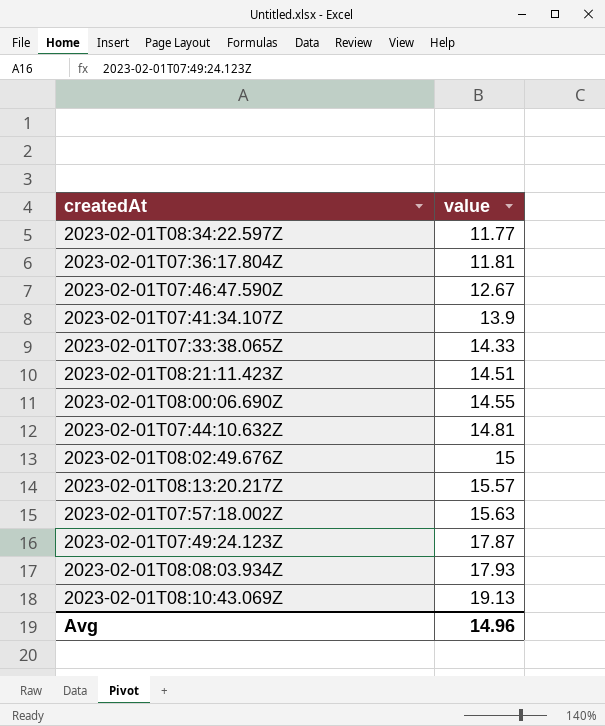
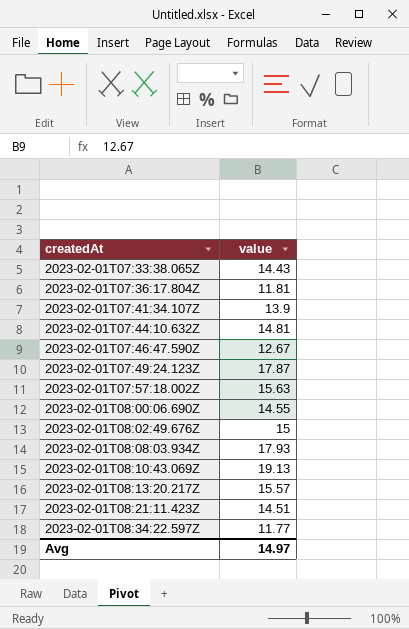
row order: value ascending -> createdAt ascending
2023-02-01T07:33:38.065Z | value: 14.33 -> 14.43
Avg | value: 14.96 -> 14.97

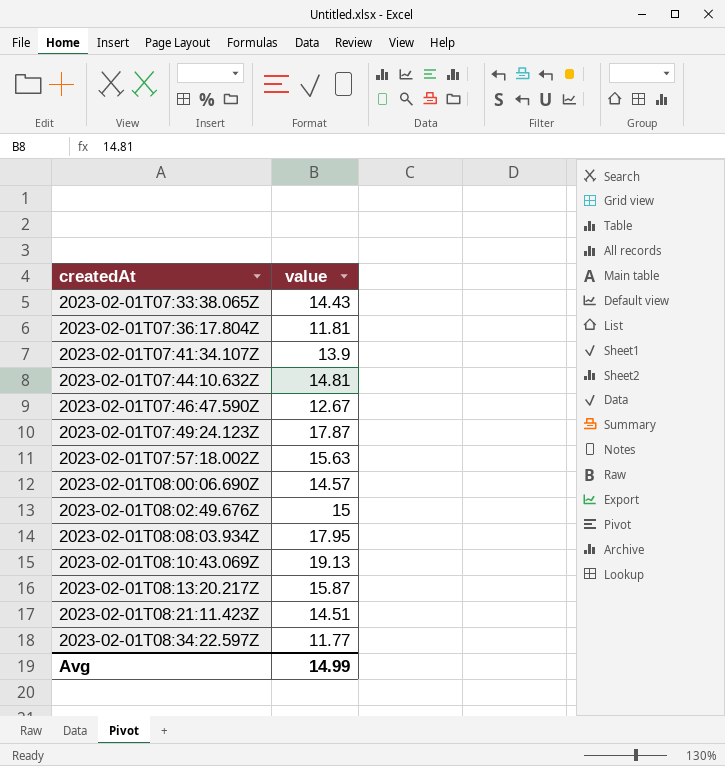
2023-02-01T08:00:06.690Z | value: 14.55 -> 14.57
2023-02-01T08:08:03.934Z | value: 17.93 -> 17.95
2023-02-01T08:13:20.217Z | value: 15.57 -> 15.87
Avg | value: 14.97 -> 14.99

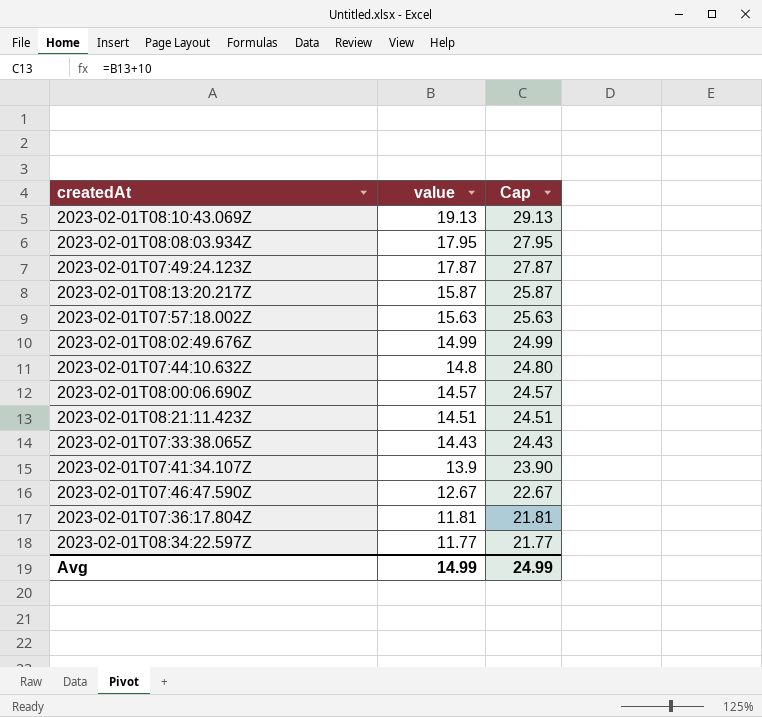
row order: createdAt ascending -> value descending
column Cap | formula: none -> [value] + 10
2023-02-01T08:02:49.676Z | value: 15 -> 14.99
2023-02-01T07:44:10.632Z | value: 14.81 -> 14.8

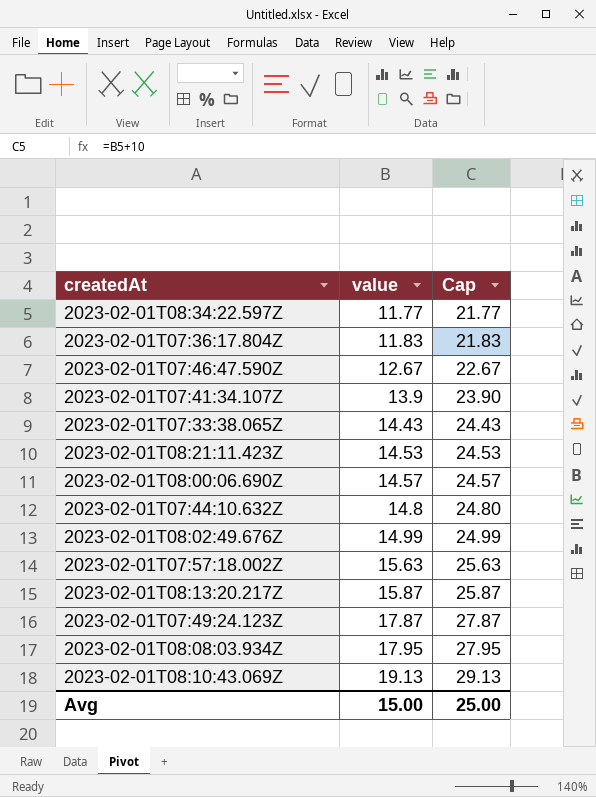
row order: value descending -> value ascending
2023-02-01T07:36:17.804Z | value: 11.81 -> 11.83
2023-02-01T07:36:17.804Z | Cap: 21.81 -> 21.83
2023-02-01T08:21:11.423Z | value: 14.51 -> 14.53
2023-02-01T08:21:11.423Z | Cap: 24.51 -> 24.53
Avg | value: 14.99 -> 15.00
Avg | Cap: 24.99 -> 25.00

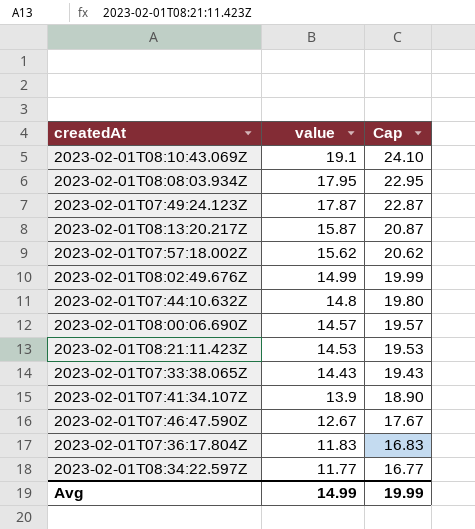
row order: value ascending -> value descending
column Cap | formula: [value] + 10 -> [value] + 5
2023-02-01T08:10:43.069Z | value: 19.13 -> 19.1
2023-02-01T07:57:18.002Z | value: 15.63 -> 15.62
Avg | value: 15.00 -> 14.99
Avg | Cap: 25.00 -> 19.99

